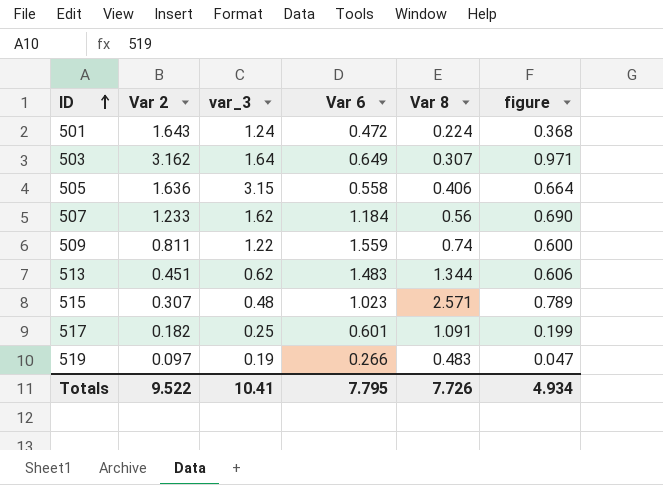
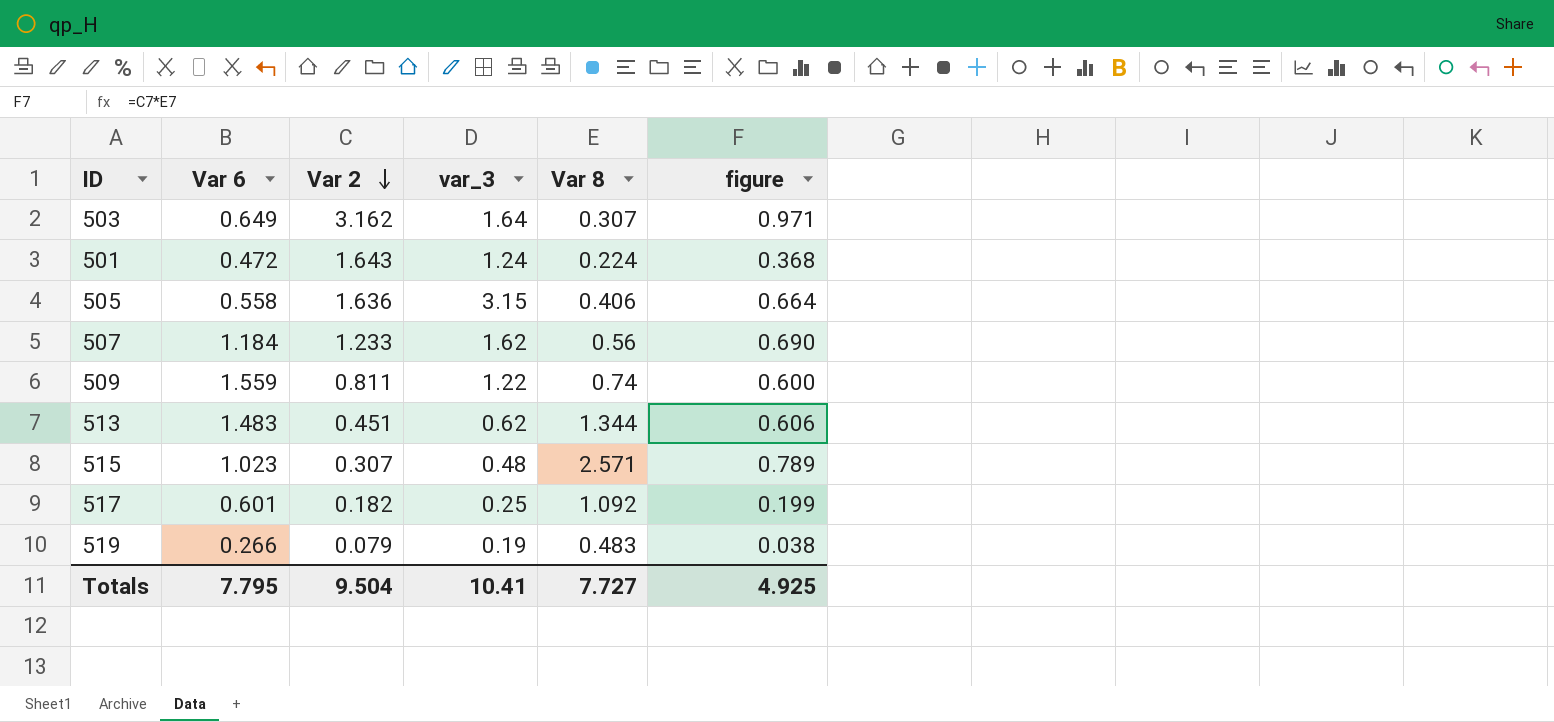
row order: ID ascending -> Var 2 descending
column Var 6 | position: 4 -> 2
517 | Var 8: 1.091 -> 1.092
519 | Var 2: 0.097 -> 0.079
519 | figure: 0.047 -> 0.038
Totals | Var 2: 9.522 -> 9.504
Totals | Var 8: 7.726 -> 7.727
Totals | figure: 4.934 -> 4.925

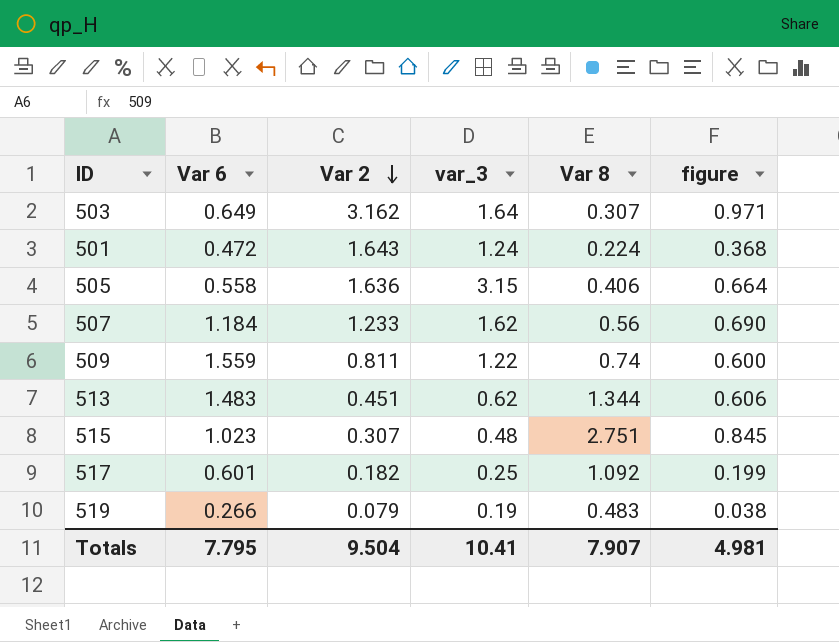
515 | Var 8: 2.571 -> 2.751
515 | figure: 0.789 -> 0.845
Totals | Var 8: 7.727 -> 7.907
Totals | figure: 4.925 -> 4.981

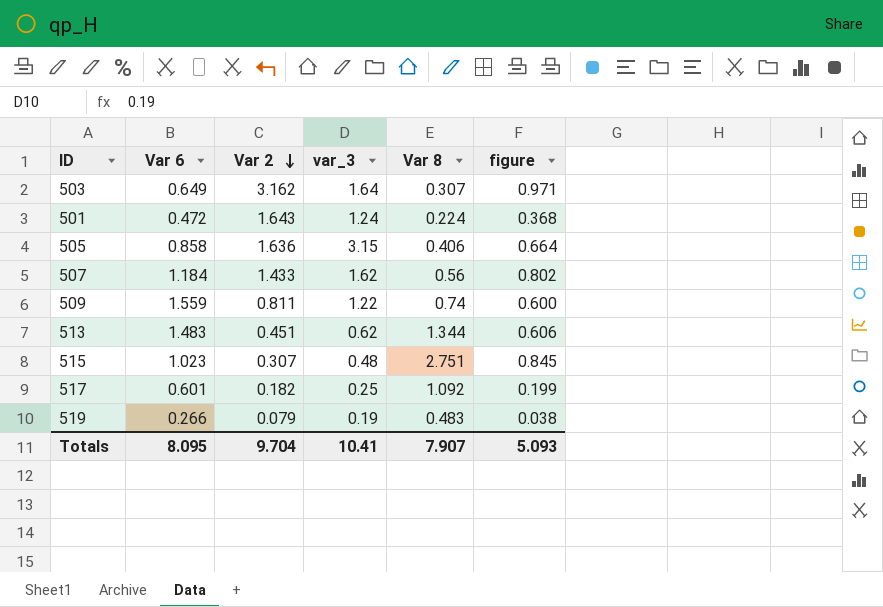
505 | Var 6: 0.558 -> 0.858
507 | Var 2: 1.233 -> 1.433
507 | figure: 0.690 -> 0.802
Totals | Var 6: 7.795 -> 8.095
Totals | Var 2: 9.504 -> 9.704
Totals | figure: 4.981 -> 5.093

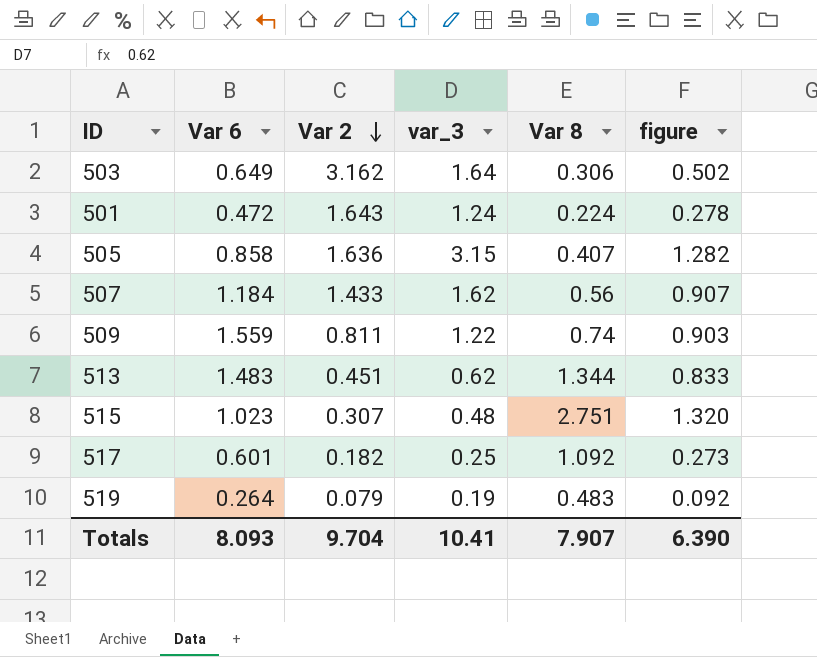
column figure | formula: [Var 2] * [Var 8] -> [var_3] * [Var 8]
503 | Var 8: 0.307 -> 0.306
505 | Var 8: 0.406 -> 0.407
519 | Var 6: 0.266 -> 0.264
Totals | Var 6: 8.095 -> 8.093
Totals | figure: 5.093 -> 6.390

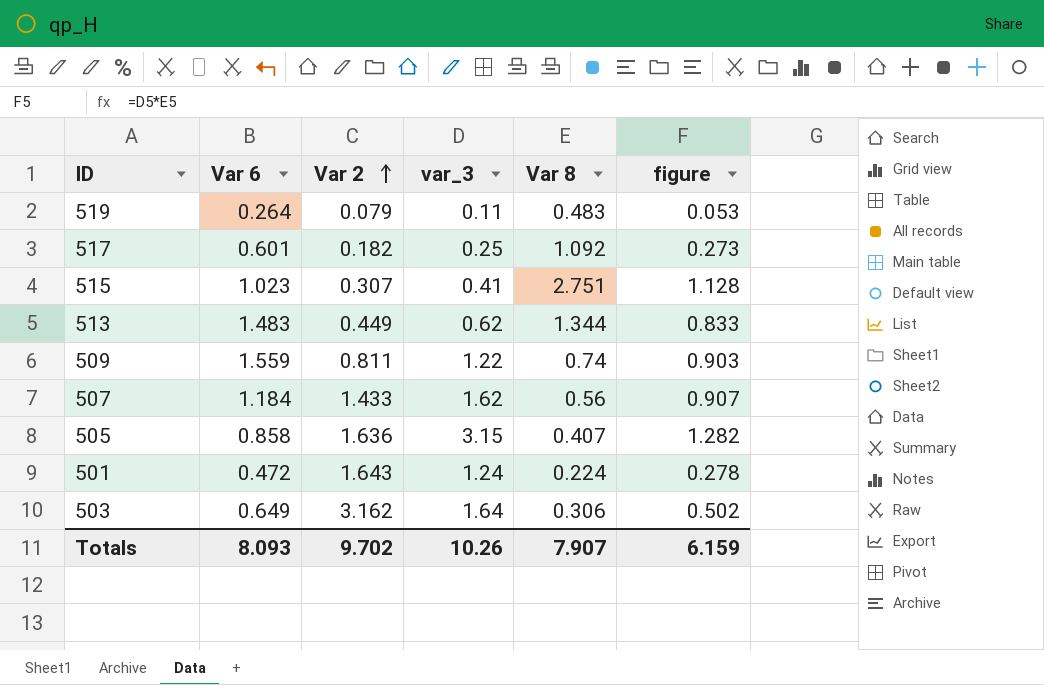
row order: Var 2 descending -> Var 2 ascending
519 | var_3: 0.19 -> 0.11
519 | figure: 0.092 -> 0.053
515 | var_3: 0.48 -> 0.41
515 | figure: 1.320 -> 1.128
513 | Var 2: 0.451 -> 0.449
Totals | Var 2: 9.704 -> 9.702
Totals | var_3: 10.41 -> 10.26
Totals | figure: 6.390 -> 6.159

